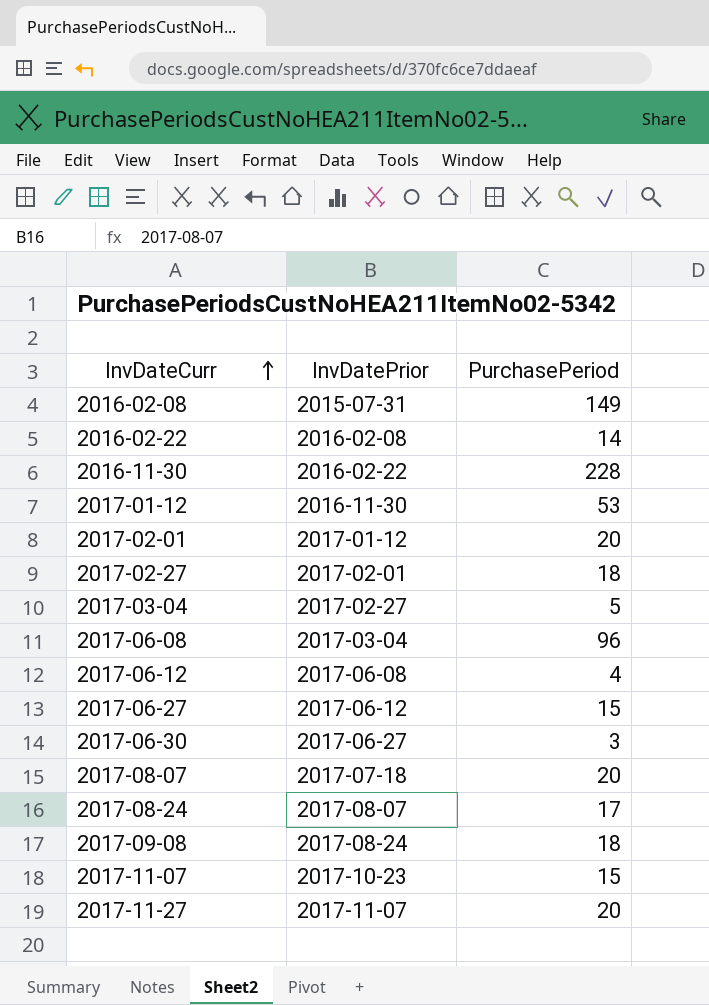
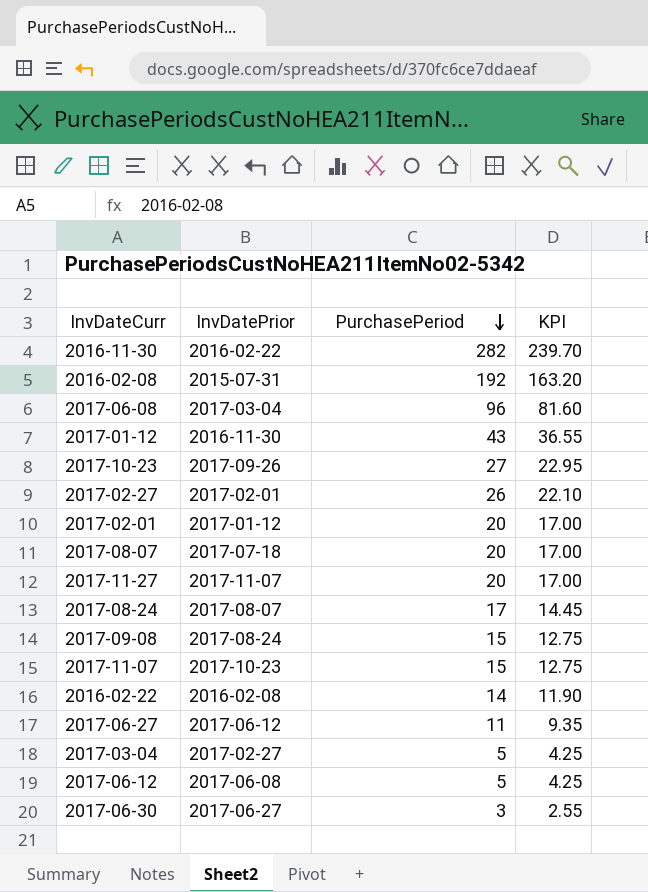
row order: InvDateCurr ascending -> PurchasePeriod descending
column KPI | formula: none -> [PurchasePeriod] * 0.85
2016-11-30 | PurchasePeriod: 228 -> 282
2016-02-08 | PurchasePeriod: 149 -> 192
2017-01-12 | PurchasePeriod: 53 -> 43
row 2017-10-23: none -> 2017-09-26 | 27 | 22.95
2017-02-27 | PurchasePeriod: 18 -> 26
2017-09-08 | PurchasePeriod: 18 -> 15
2017-06-27 | PurchasePeriod: 15 -> 11
2017-06-12 | PurchasePeriod: 4 -> 5

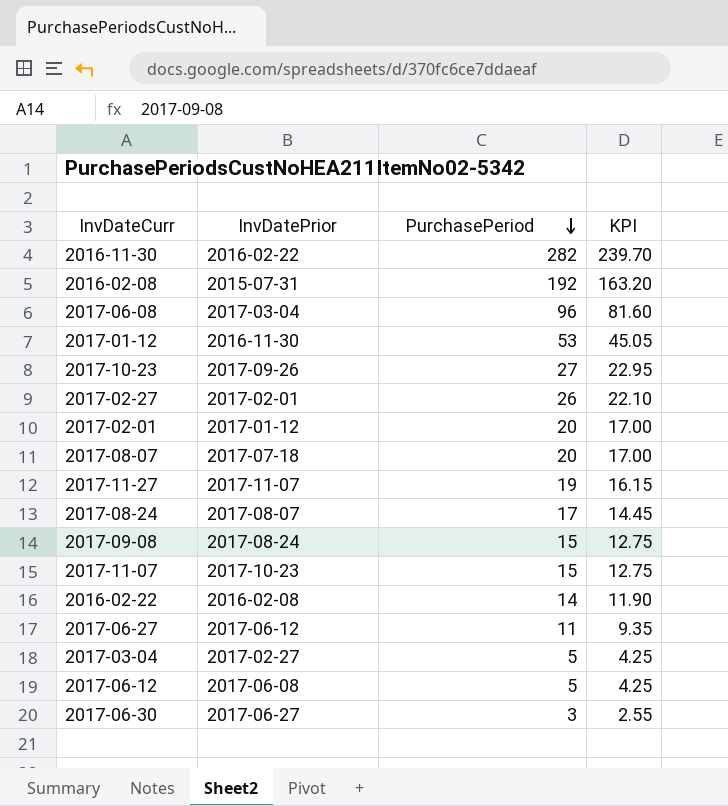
2017-01-12 | PurchasePeriod: 43 -> 53
2017-01-12 | KPI: 36.55 -> 45.05
2017-11-27 | PurchasePeriod: 20 -> 19
2017-11-27 | KPI: 17.00 -> 16.15

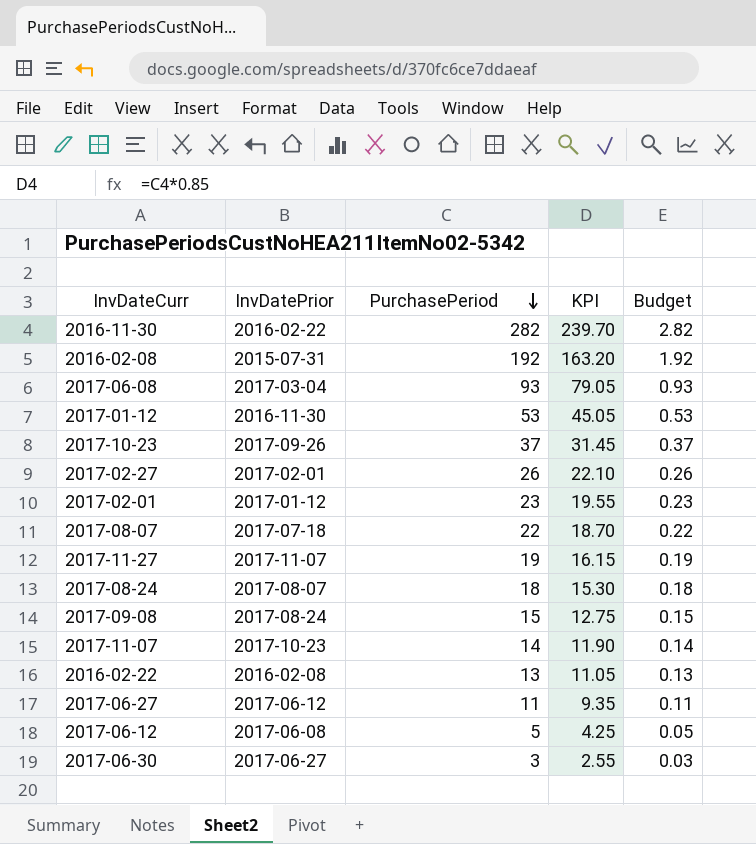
column Budget | formula: none -> [PurchasePeriod] * 0.01
row 2017-03-04: 2017-02-27 | 5 | 4.25 -> none
2017-06-08 | PurchasePeriod: 96 -> 93
2017-06-08 | KPI: 81.60 -> 79.05
2017-10-23 | PurchasePeriod: 27 -> 37
2017-10-23 | KPI: 22.95 -> 31.45
2017-02-01 | PurchasePeriod: 20 -> 23
2017-02-01 | KPI: 17.00 -> 19.55
2017-08-07 | PurchasePeriod: 20 -> 22
2017-08-07 | KPI: 17.00 -> 18.70
2017-08-24 | PurchasePeriod: 17 -> 18
2017-08-24 | KPI: 14.45 -> 15.30
2017-11-07 | PurchasePeriod: 15 -> 14
2017-11-07 | KPI: 12.75 -> 11.90
2016-02-22 | PurchasePeriod: 14 -> 13
2016-02-22 | KPI: 11.90 -> 11.05

